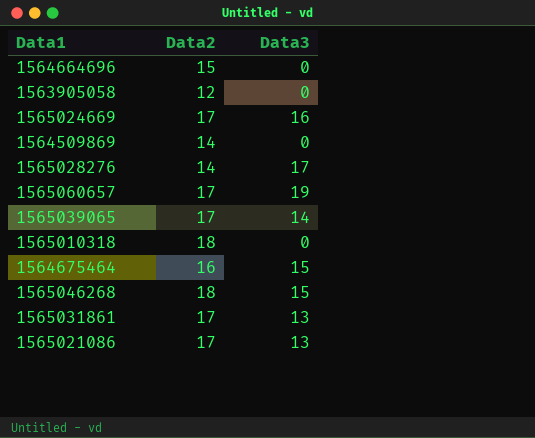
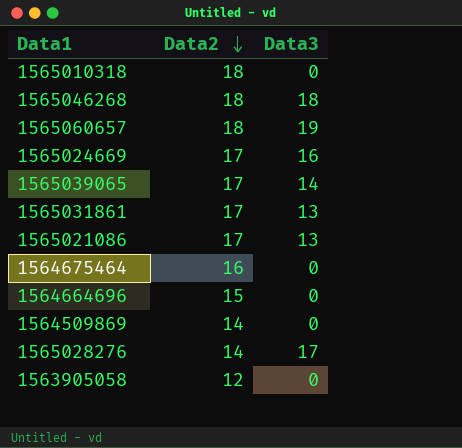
row order: none -> Data2 descending
1565046268 | Data3: 15 -> 18
1565060657 | Data2: 17 -> 18
1564675464 | Data3: 15 -> 0

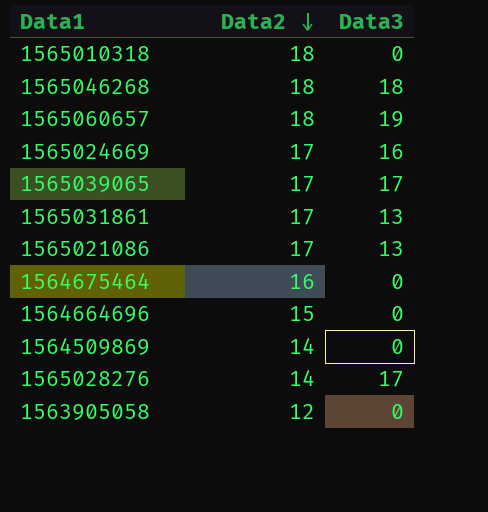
1565039065 | Data3: 14 -> 17

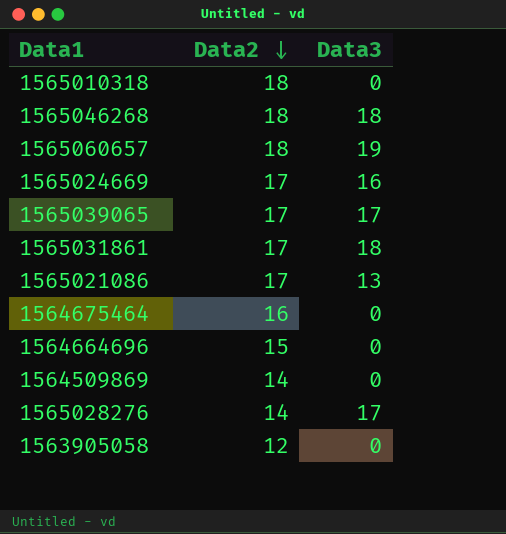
1565031861 | Data3: 13 -> 18

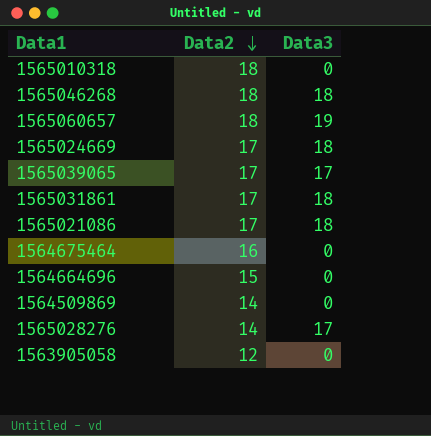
1565024669 | Data3: 16 -> 18
1565021086 | Data3: 13 -> 18

